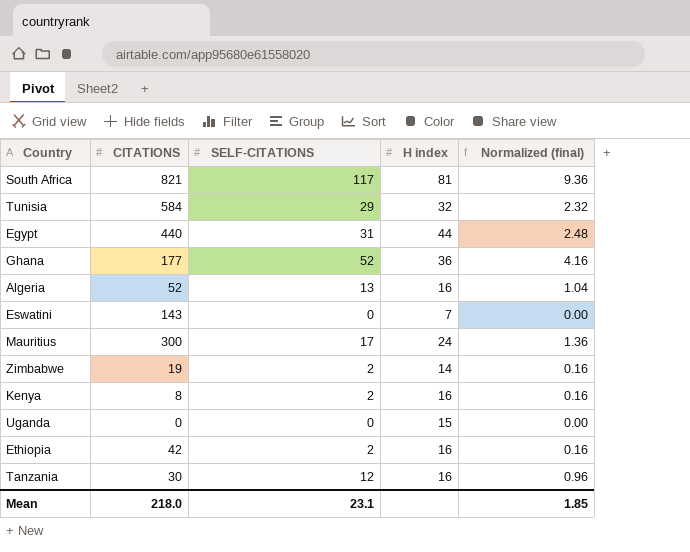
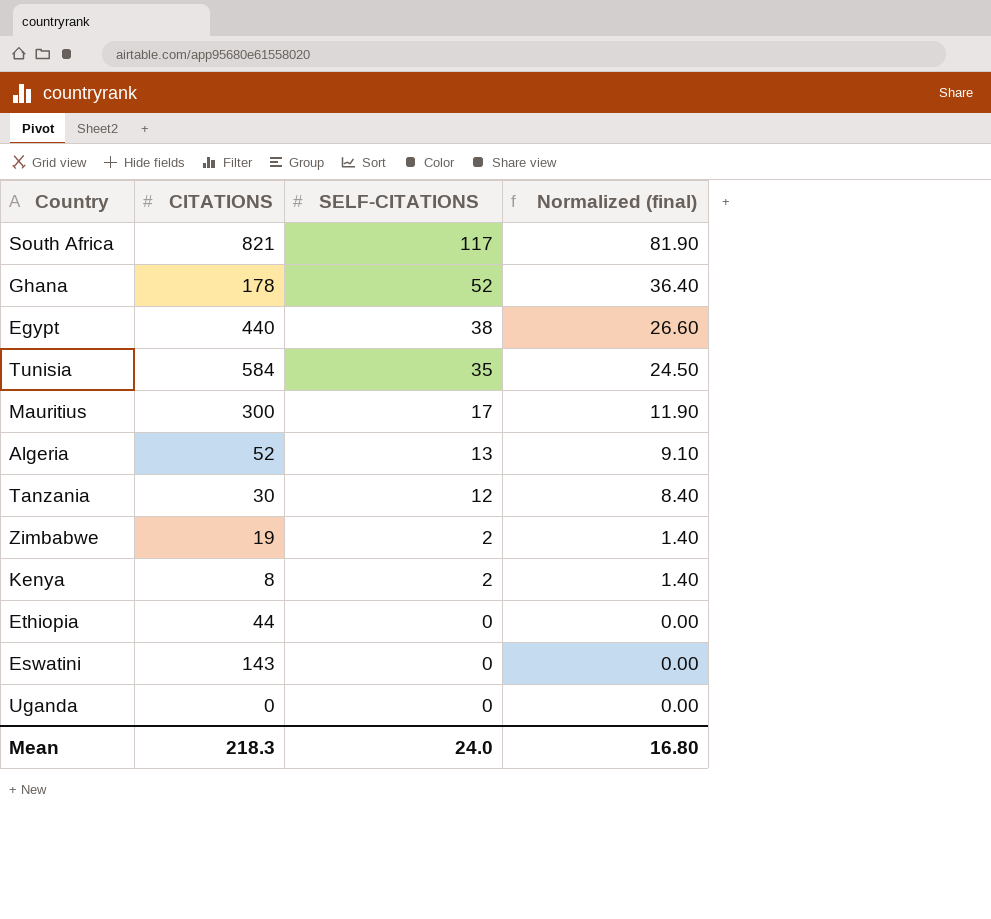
row order: none -> SELF-CITATIONS descending
column H index | position: 4 -> none
column Normalized (final) | formula: [SELF-CITATIONS] * 0.08 -> [SELF-CITATIONS] * 0.7
Ghana | CITATIONS: 177 -> 178
Egypt | SELF-CITATIONS: 31 -> 38
Tunisia | SELF-CITATIONS: 29 -> 35
Ethiopia | CITATIONS: 42 -> 44
Ethiopia | SELF-CITATIONS: 2 -> 0
Mean | CITATIONS: 218.0 -> 218.3
Mean | SELF-CITATIONS: 23.1 -> 24.0
Mean | Normalized (final): 1.85 -> 16.80

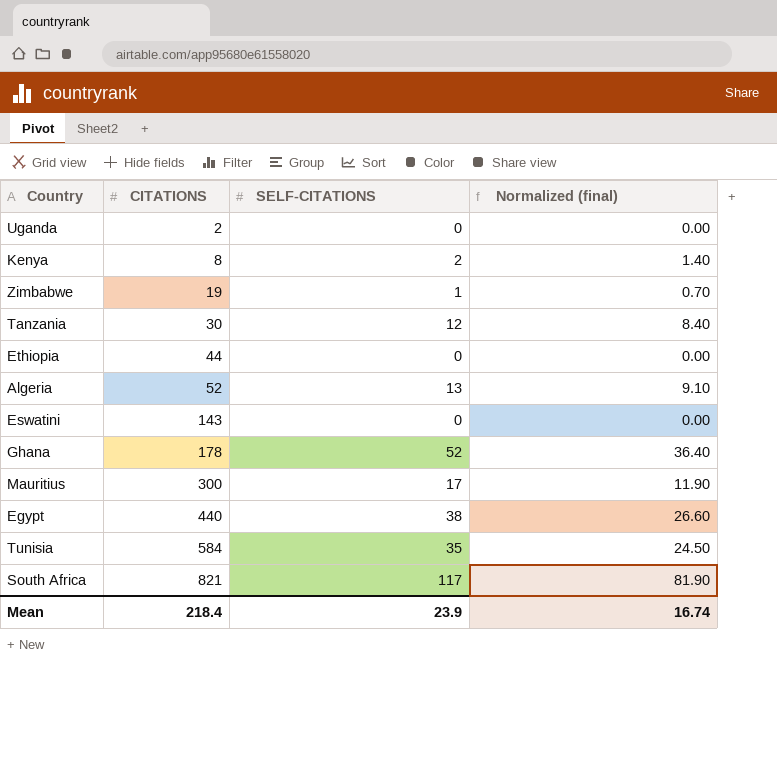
row order: SELF-CITATIONS descending -> CITATIONS ascending
Uganda | CITATIONS: 0 -> 2
Zimbabwe | SELF-CITATIONS: 2 -> 1
Zimbabwe | Normalized (final): 1.40 -> 0.70
Mean | CITATIONS: 218.3 -> 218.4
Mean | SELF-CITATIONS: 24.0 -> 23.9
Mean | Normalized (final): 16.80 -> 16.74

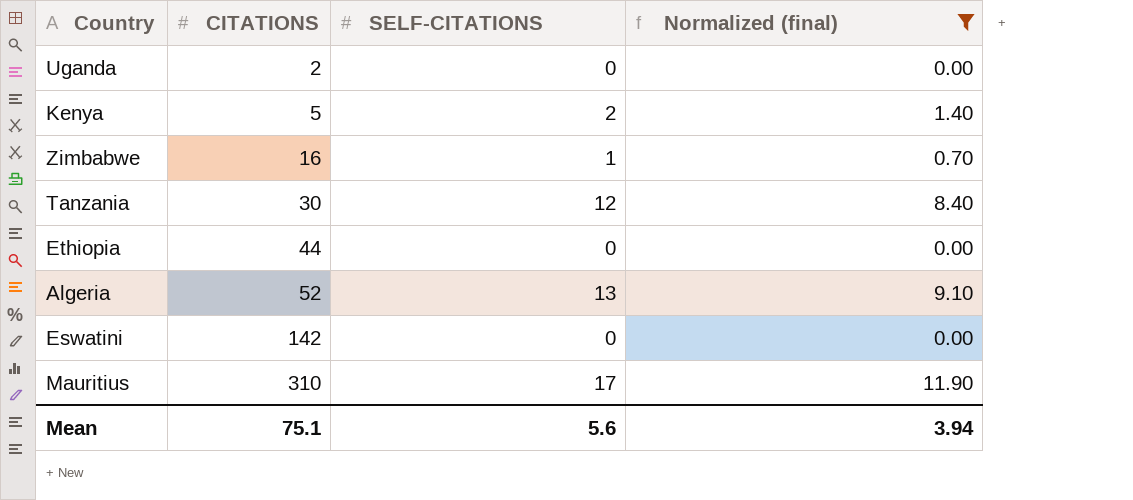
filter: none -> Normalized (final) <= 11.90
Kenya | CITATIONS: 8 -> 5
Zimbabwe | CITATIONS: 19 -> 16
Eswatini | CITATIONS: 143 -> 142
Mauritius | CITATIONS: 300 -> 310
Mean | CITATIONS: 218.4 -> 75.1
Mean | SELF-CITATIONS: 23.9 -> 5.6
Mean | Normalized (final): 16.74 -> 3.94

